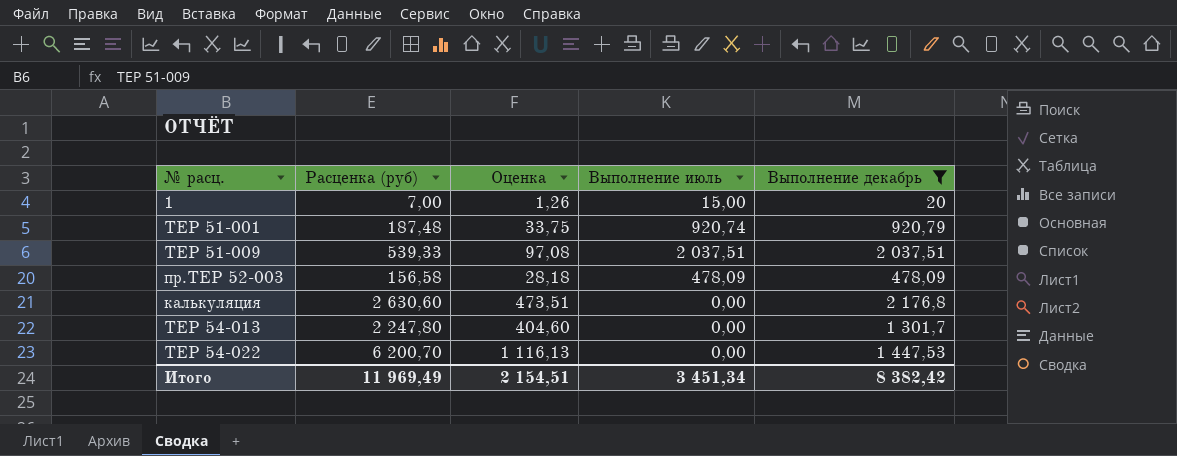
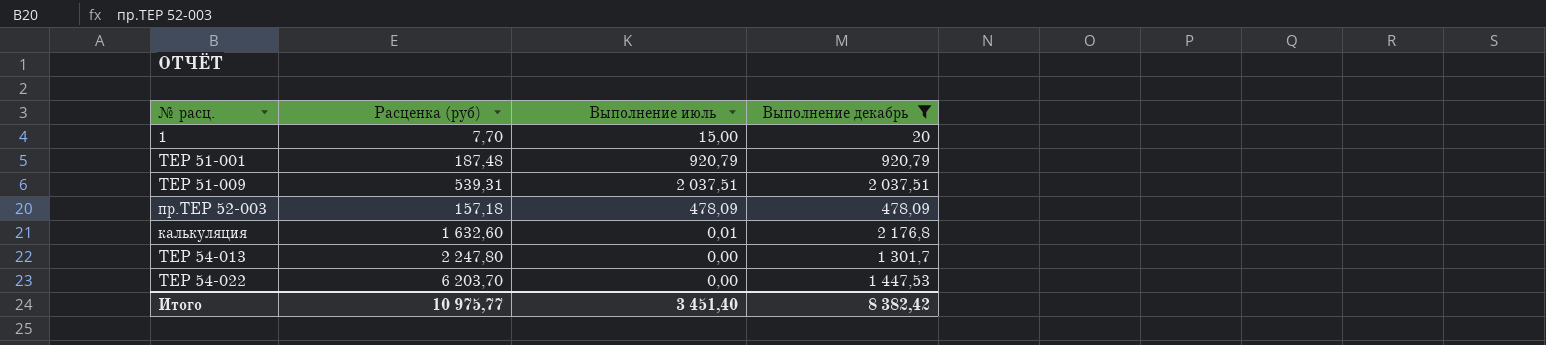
column Оценка | formula: [Расценка (руб)] * 0,18 -> none
1 | Расценка (руб): 7,00 -> 7,70
ТЕР 51-001 | Выполнение июль: 920,74 -> 920,79
ТЕР 51-009 | Расценка (руб): 539,33 -> 539,31
пр.ТЕР 52-003 | Расценка (руб): 156,58 -> 157,18
калькуляция | Расценка (руб): 2 630,60 -> 1 632,60
калькуляция | Выполнение июль: 0,00 -> 0,01
ТЕР 54-022 | Расценка (руб): 6 200,70 -> 6 203,70
Итого | Расценка (руб): 11 969,49 -> 10 975,77
Итого | Выполнение июль: 3 451,34 -> 3 451,40

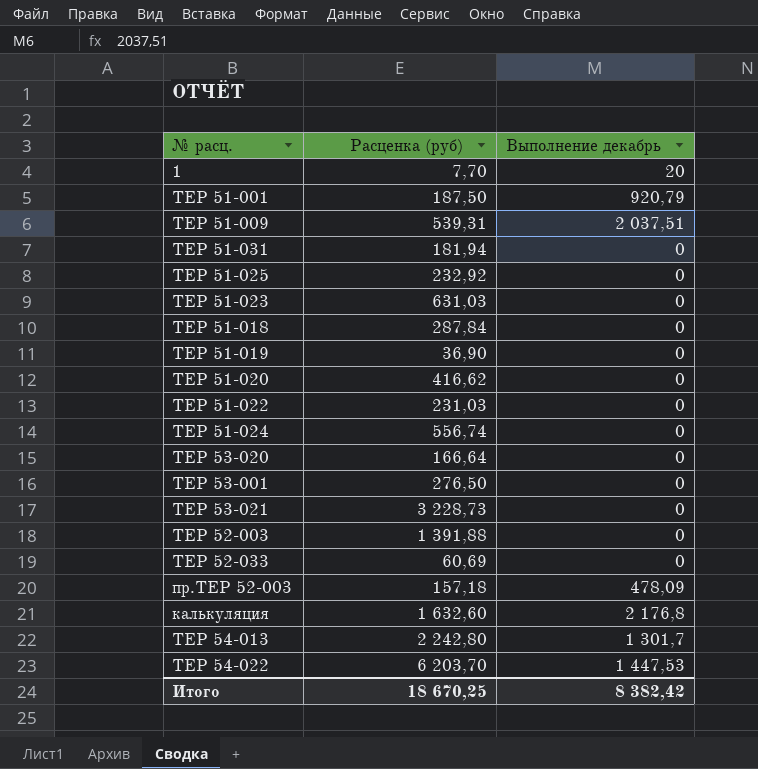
filter: Выполнение декабрь != 0 -> none
column Выполнение июль | position: 3 -> none
ТЕР 51-001 | Расценка (руб): 187,48 -> 187,50
ТЕР 54-013 | Расценка (руб): 2 247,80 -> 2 242,80
Итого | Расценка (руб): 10 975,77 -> 18 670,25

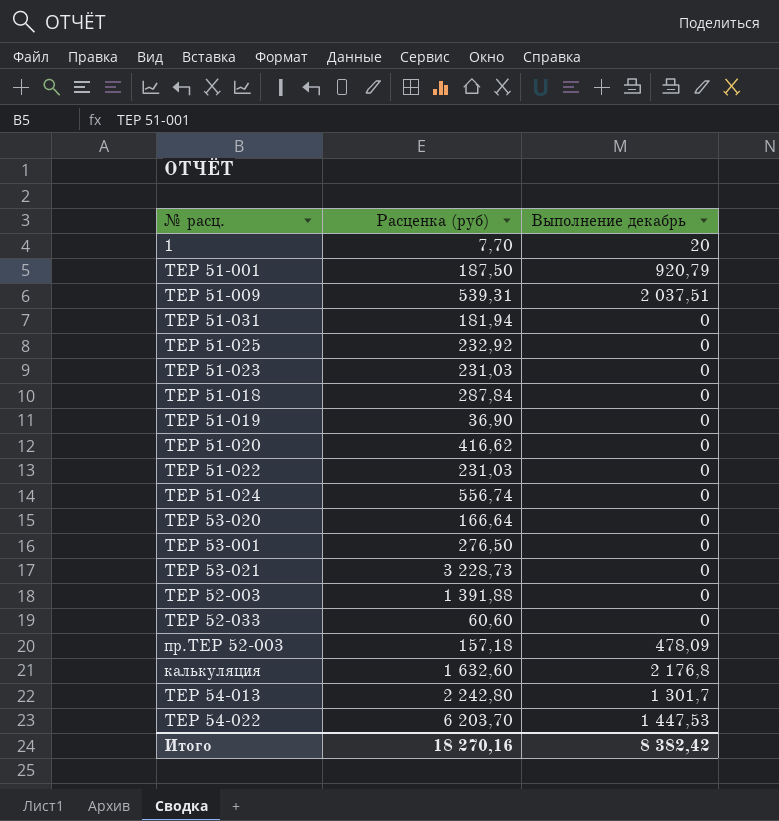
ТЕР 51-023 | Расценка (руб): 631,03 -> 231,03
ТЕР 52-033 | Расценка (руб): 60,69 -> 60,60
Итого | Расценка (руб): 18 670,25 -> 18 270,16

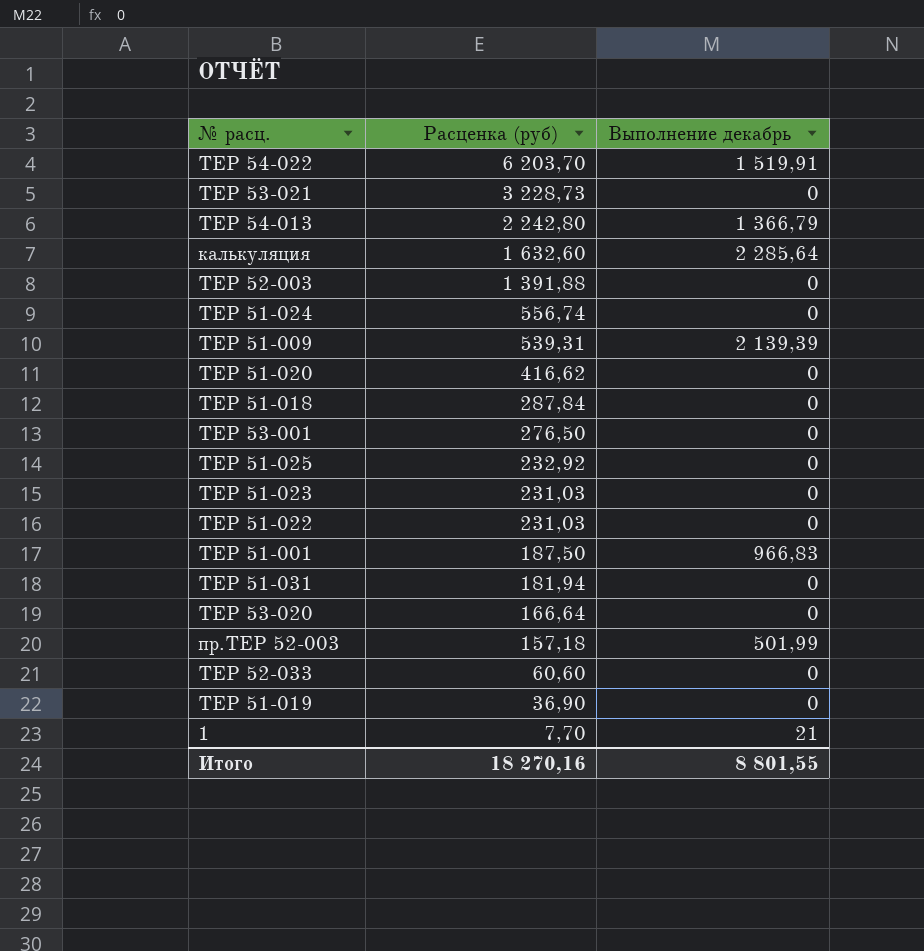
row order: none -> Расценка (руб) descending
ТЕР 54-022 | Выполнение декабрь: 1 447,53 -> 1 519,91
ТЕР 54-013 | Выполнение декабрь: 1 301,7 -> 1 366,79
калькуляция | Выполнение декабрь: 2 176,8 -> 2 285,64
ТЕР 51-009 | Выполнение декабрь: 2 037,51 -> 2 139,39
ТЕР 51-001 | Выполнение декабрь: 920,79 -> 966,83
пр.ТЕР 52-003 | Выполнение декабрь: 478,09 -> 501,99
1 | Выполнение декабрь: 20 -> 21
Итого | Выполнение декабрь: 8 382,42 -> 8 801,55

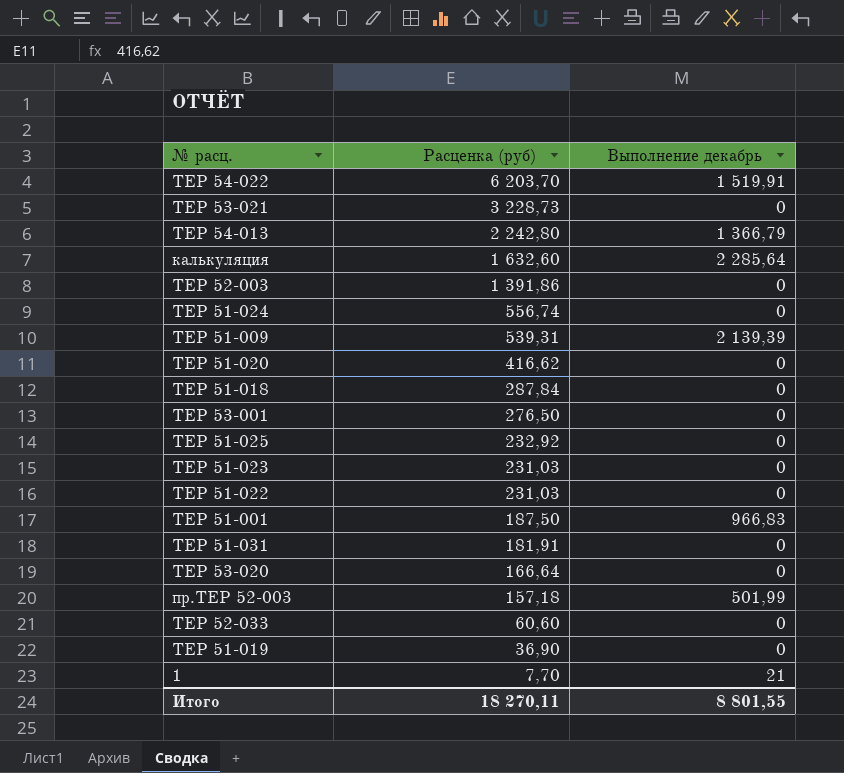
ТЕР 52-003 | Расценка (руб): 1 391,88 -> 1 391,86
ТЕР 51-031 | Расценка (руб): 181,94 -> 181,91
Итого | Расценка (руб): 18 270,16 -> 18 270,11

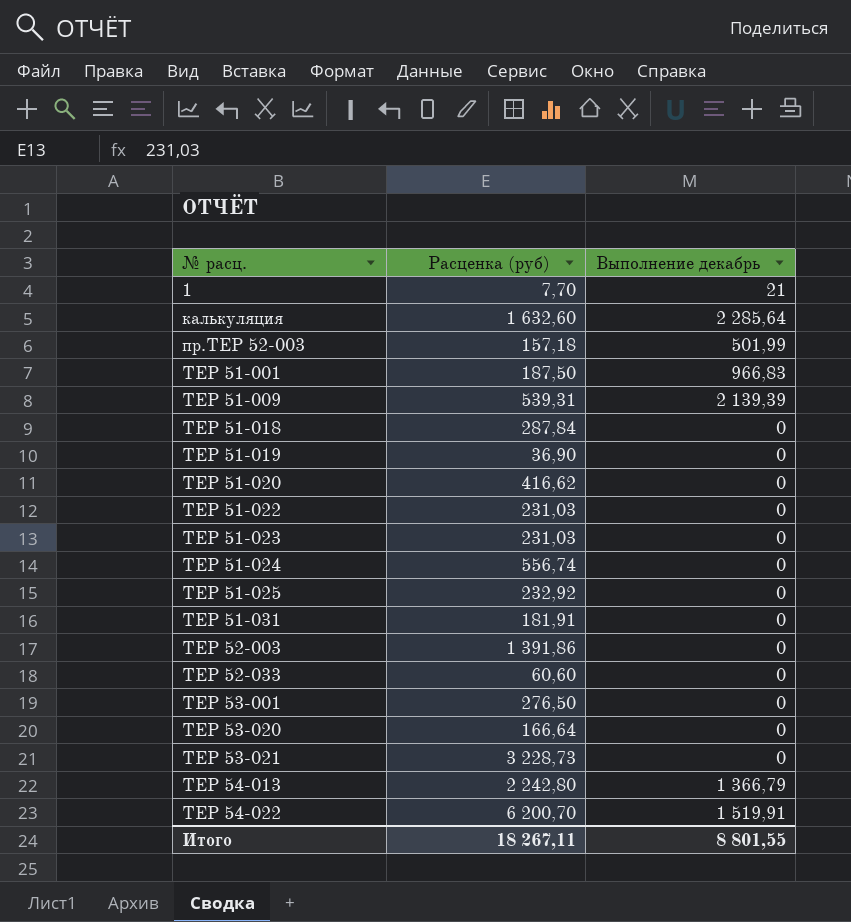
row order: Расценка (руб) descending -> № расц. ascending
ТЕР 54-022 | Расценка (руб): 6 203,70 -> 6 200,70
Итого | Расценка (руб): 18 270,11 -> 18 267,11

